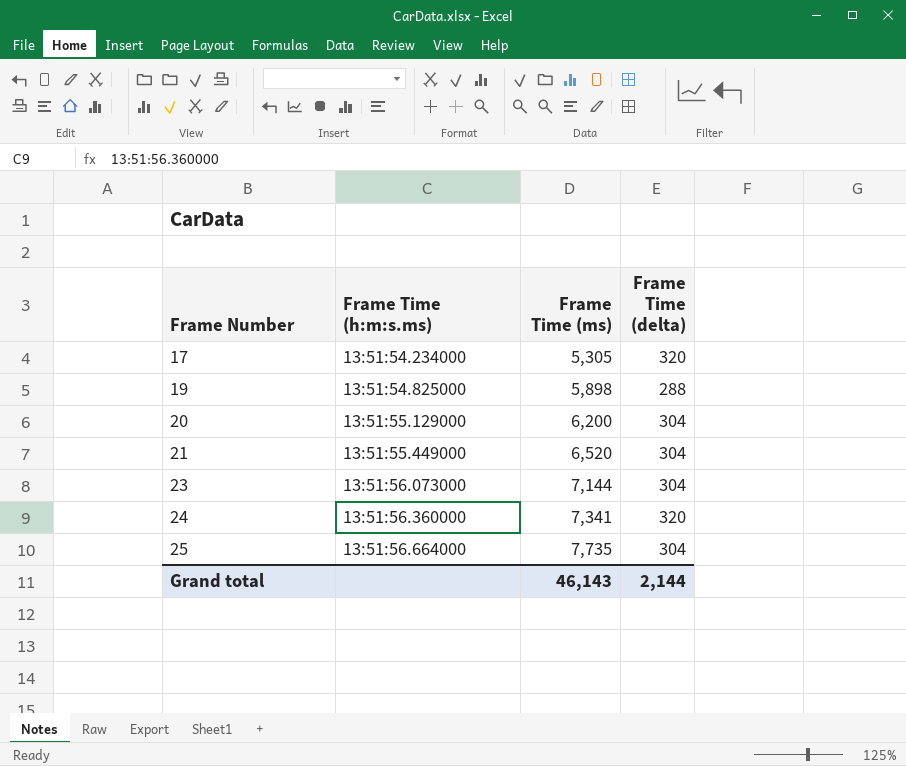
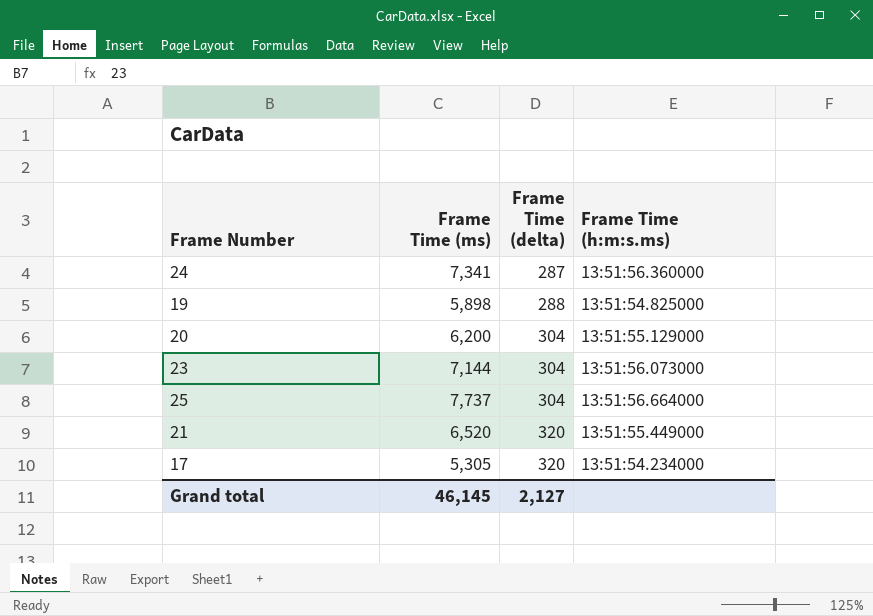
row order: Frame Number ascending -> Frame Time (delta) ascending
column Frame Time (h:m:s.ms) | position: 2 -> 4
24 | Frame Time (delta): 320 -> 287
25 | Frame Time (ms): 7,735 -> 7,737
21 | Frame Time (delta): 304 -> 320
Grand total | Frame Time (ms): 46,143 -> 46,145
Grand total | Frame Time (delta): 2,144 -> 2,127

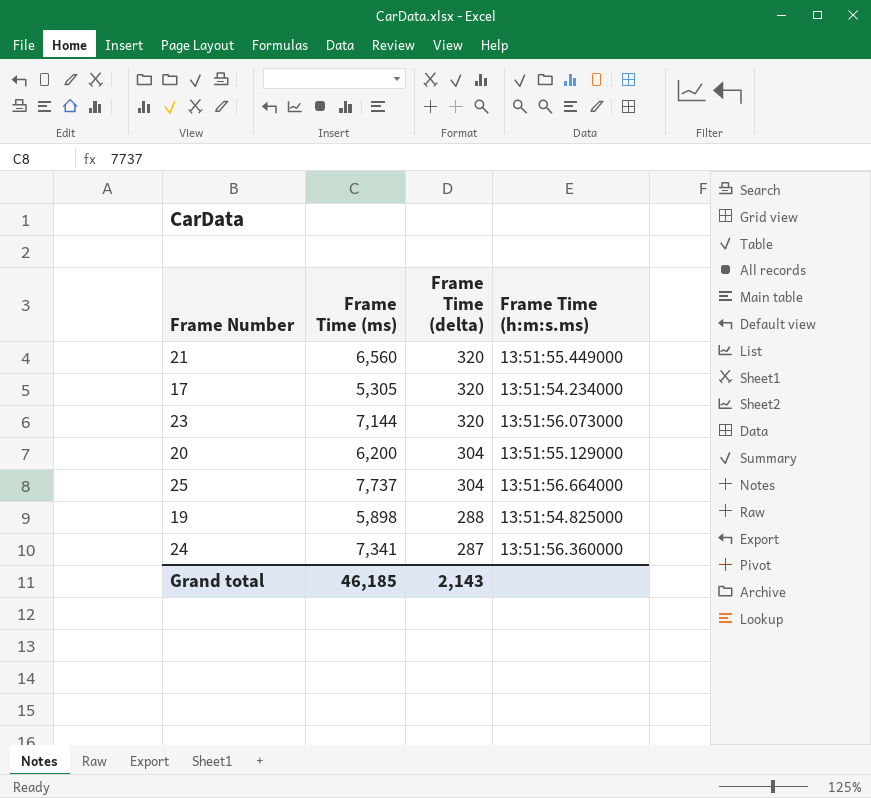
row order: Frame Time (delta) ascending -> Frame Time (delta) descending
21 | Frame Time (ms): 6,520 -> 6,560
23 | Frame Time (delta): 304 -> 320
Grand total | Frame Time (ms): 46,145 -> 46,185
Grand total | Frame Time (delta): 2,127 -> 2,143

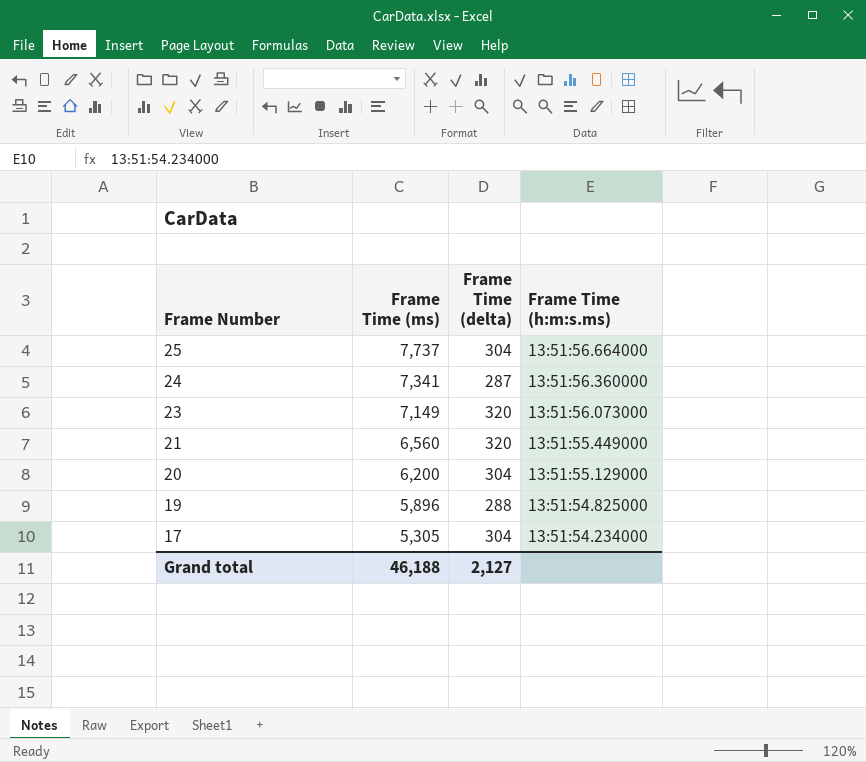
row order: Frame Time (delta) descending -> Frame Number descending
23 | Frame Time (ms): 7,144 -> 7,149
19 | Frame Time (ms): 5,898 -> 5,896
17 | Frame Time (delta): 320 -> 304
Grand total | Frame Time (ms): 46,185 -> 46,188
Grand total | Frame Time (delta): 2,143 -> 2,127

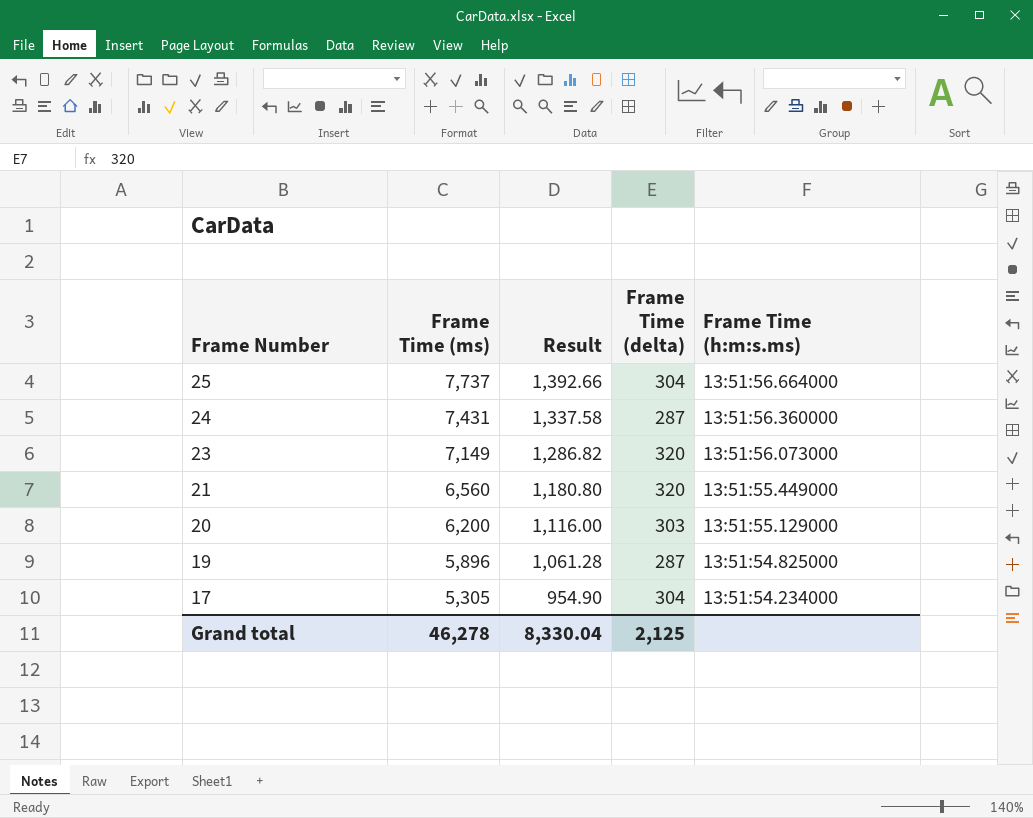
column Result | formula: none -> [Frame Time (ms)] * 0.18
24 | Frame Time (ms): 7,341 -> 7,431
20 | Frame Time (delta): 304 -> 303
19 | Frame Time (delta): 288 -> 287
Grand total | Frame Time (ms): 46,188 -> 46,278
Grand total | Frame Time (delta): 2,127 -> 2,125

